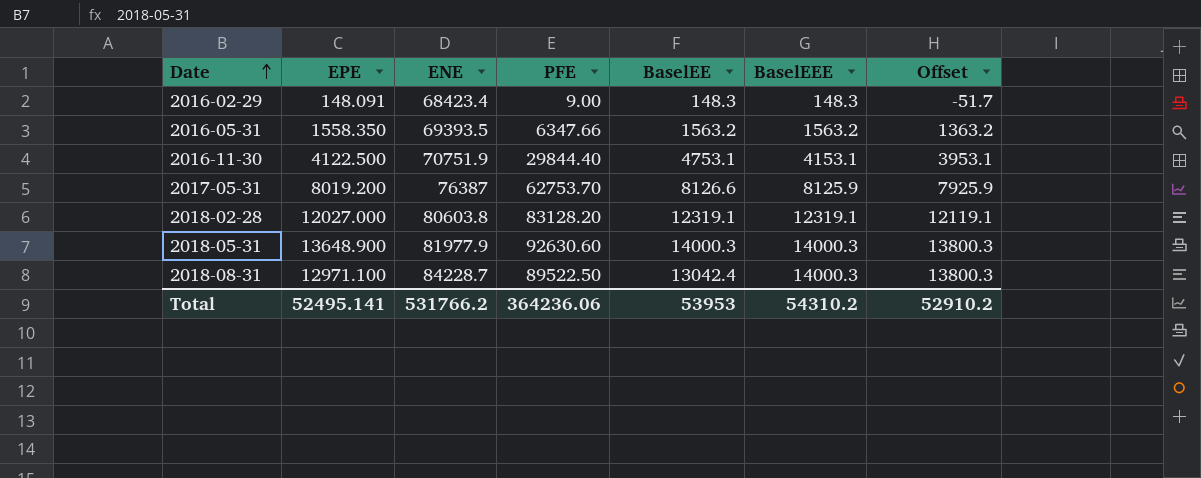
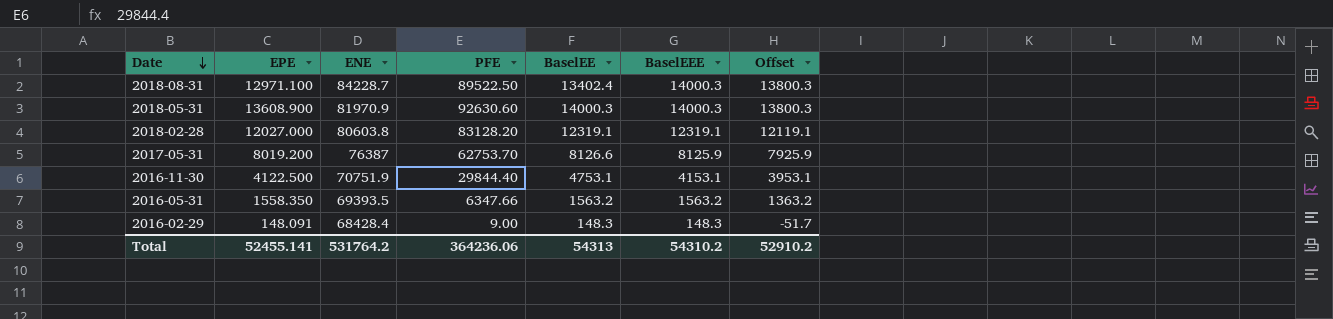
row order: Date ascending -> Date descending
2018-08-31 | BaselEE: 13042.4 -> 13402.4
2018-05-31 | EPE: 13648.900 -> 13608.900
2018-05-31 | ENE: 81977.9 -> 81970.9
2016-02-29 | ENE: 68423.4 -> 68428.4
Total | EPE: 52495.141 -> 52455.141
Total | ENE: 531766.2 -> 531764.2
Total | BaselEE: 53953 -> 54313

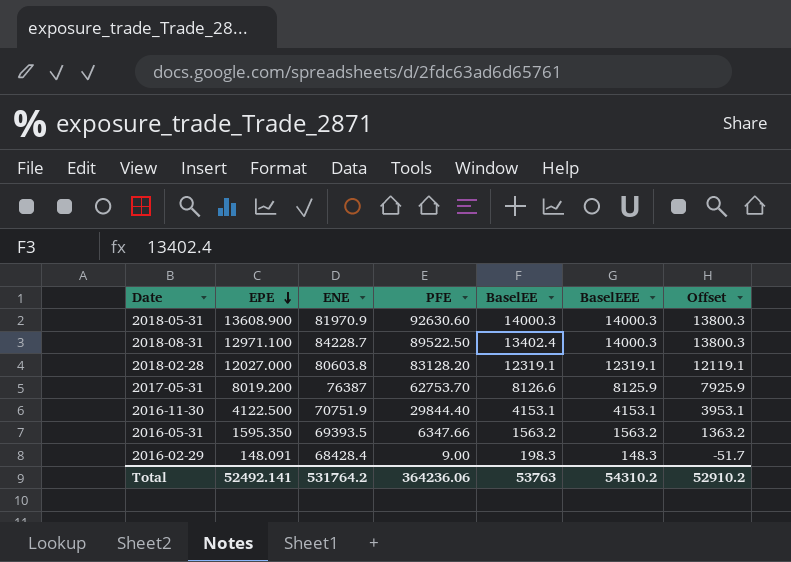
row order: Date descending -> EPE descending
2016-11-30 | BaselEE: 4753.1 -> 4153.1
2016-05-31 | EPE: 1558.350 -> 1595.350
2016-02-29 | BaselEE: 148.3 -> 198.3
Total | EPE: 52455.141 -> 52492.141
Total | BaselEE: 54313 -> 53763

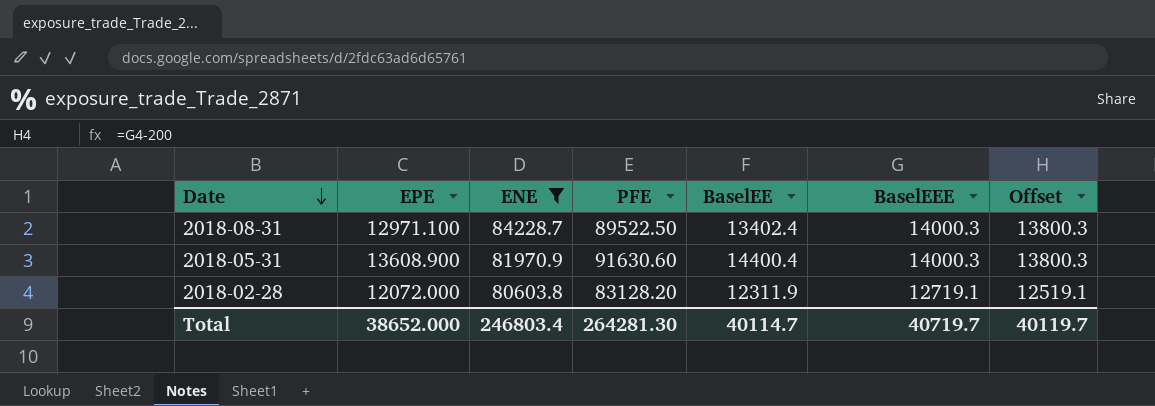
filter: none -> ENE >= 80603.8
row order: EPE descending -> Date descending
2018-05-31 | PFE: 92630.60 -> 91630.60
2018-05-31 | BaselEE: 14000.3 -> 14400.4
2018-02-28 | EPE: 12027.000 -> 12072.000
2018-02-28 | BaselEE: 12319.1 -> 12311.9
2018-02-28 | BaselEEE: 12319.1 -> 12719.1
2018-02-28 | Offset: 12119.1 -> 12519.1
Total | EPE: 52492.141 -> 38652.000
Total | ENE: 531764.2 -> 246803.4
Total | PFE: 364236.06 -> 264281.30
Total | BaselEE: 53763 -> 40114.7
Total | BaselEEE: 54310.2 -> 40719.7
Total | Offset: 52910.2 -> 40119.7

